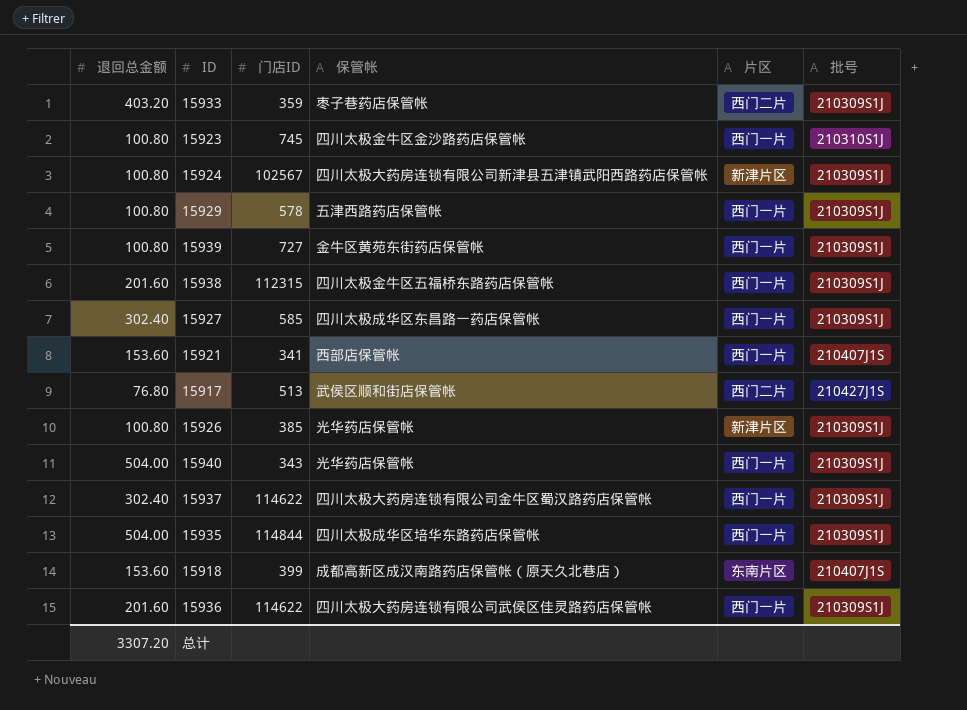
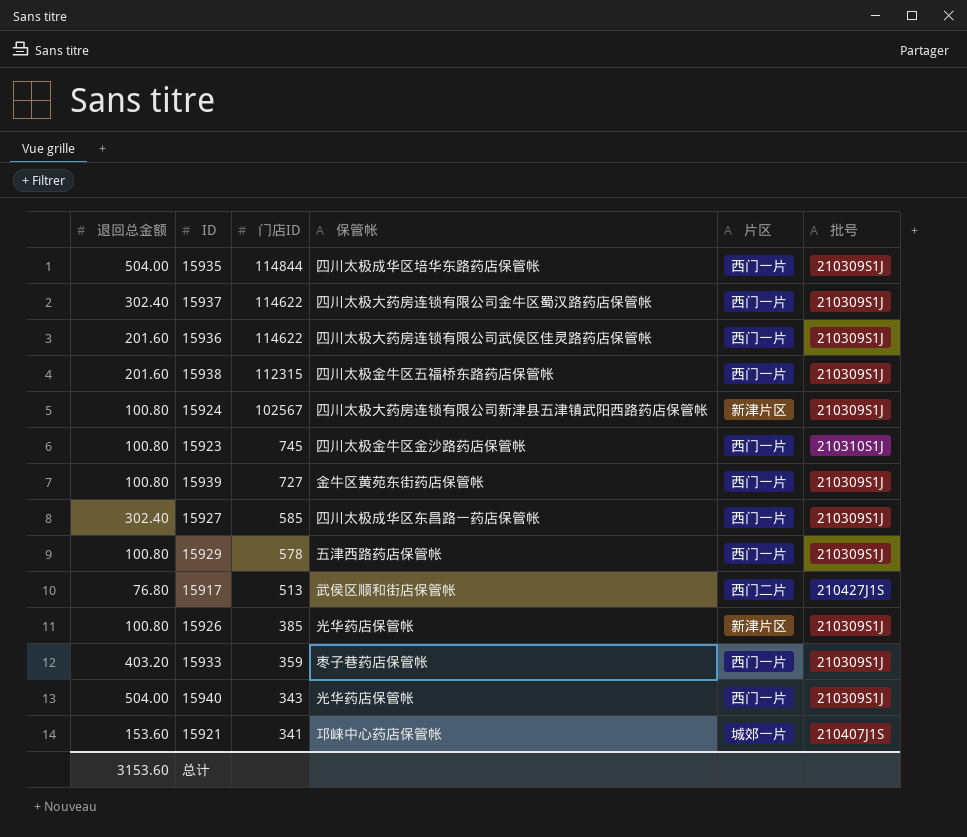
row order: none -> 门店ID descending
row 15918: 153.60 | 399 | 成都高新区成汉南路药店保管帐（原天久北巷店） | 东南片区 | 210407J1S -> none
15933 | 片区: 西门二片 -> 西门一片
15921 | 保管帐: 西部店保管帐 -> 邛崃中心药店保管帐
15921 | 片区: 西门一片 -> 城郊一片
总计 | 退回总金额: 3307.20 -> 3153.60

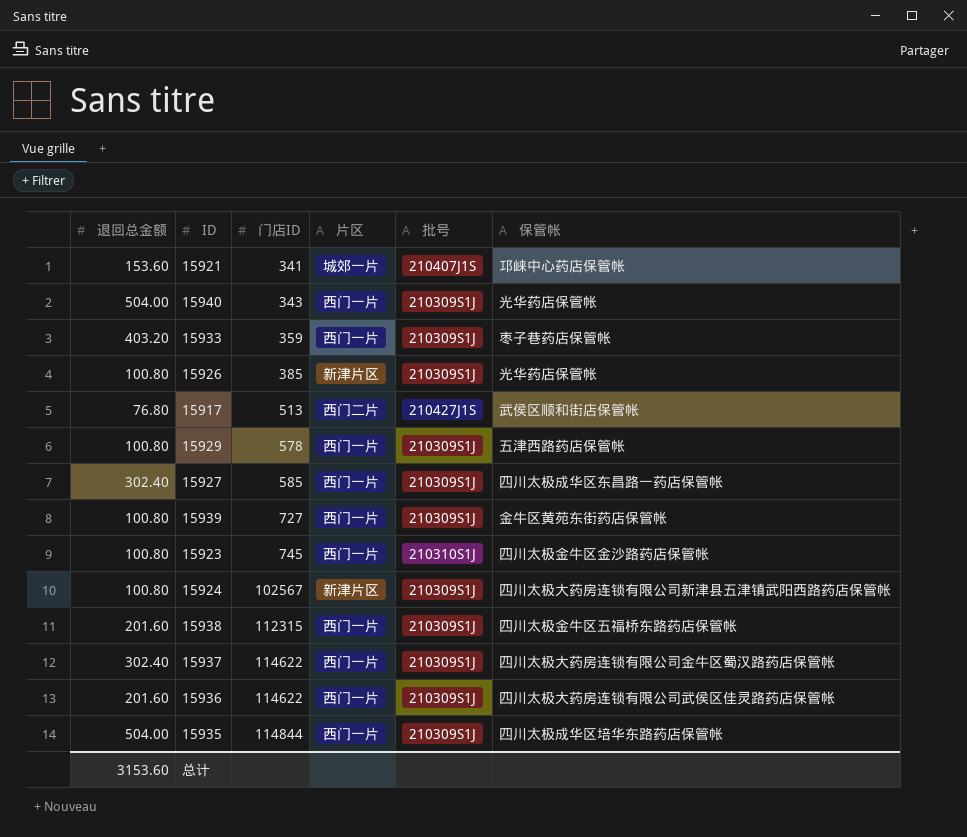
row order: 门店ID descending -> 门店ID ascending
column 保管帐 | position: 4 -> 6

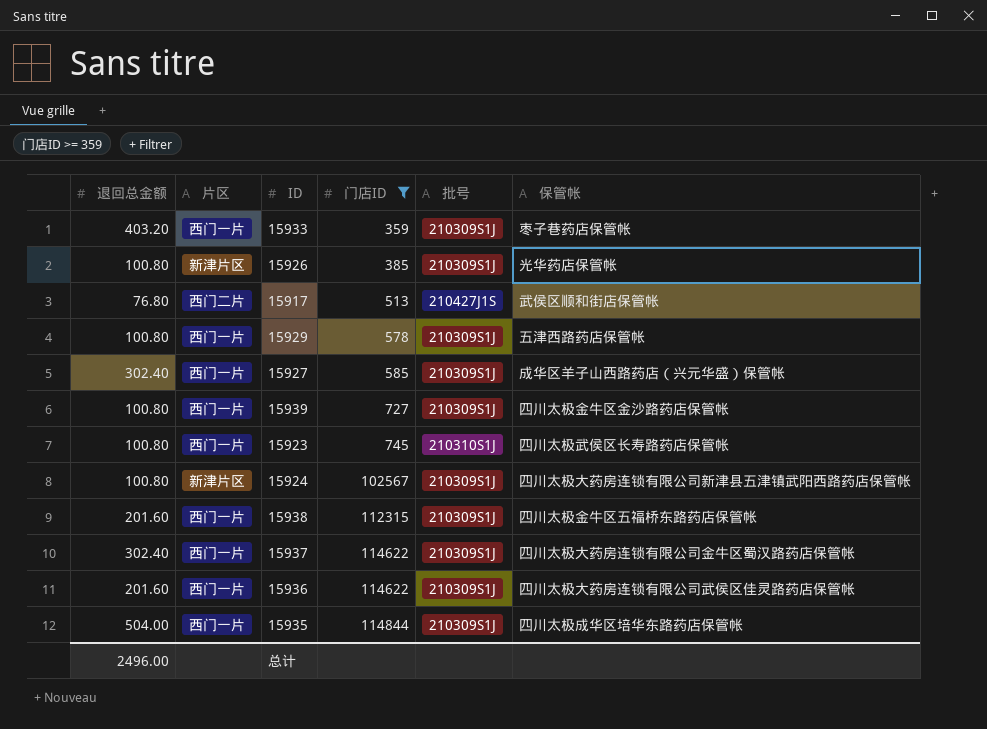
filter: none -> 门店ID >= 359
column 片区 | position: 4 -> 2
15927 | 保管帐: 四川太极成华区东昌路一药店保管帐 -> 成华区羊子山西路药店（兴元华盛）保管帐
15939 | 保管帐: 金牛区黄苑东街药店保管帐 -> 四川太极金牛区金沙路药店保管帐
15923 | 保管帐: 四川太极金牛区金沙路药店保管帐 -> 四川太极武侯区长寿路药店保管帐
总计 | 退回总金额: 3153.60 -> 2496.00

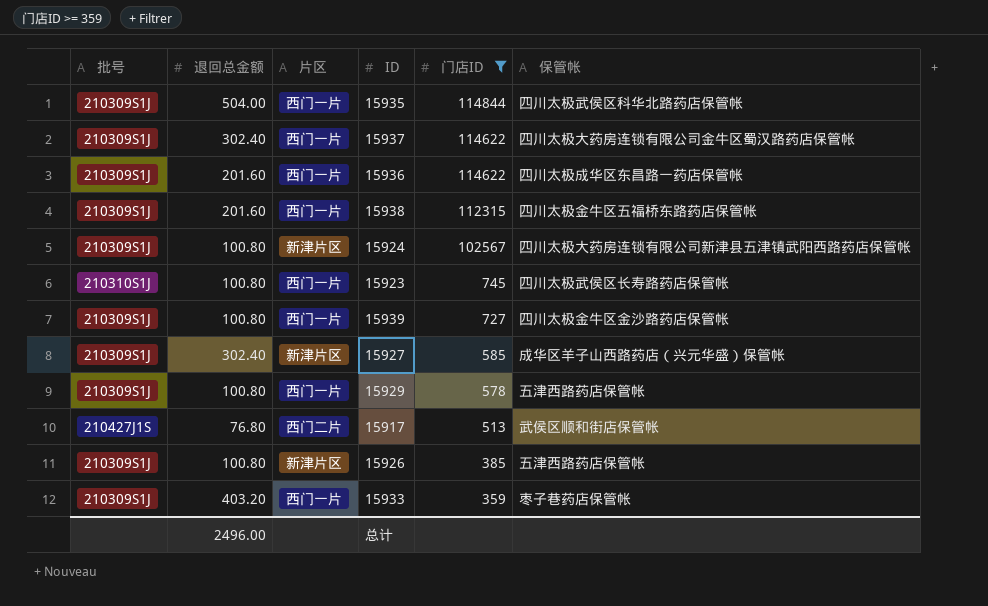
row order: 门店ID ascending -> 门店ID descending
column 批号 | position: 5 -> 1
15935 | 保管帐: 四川太极成华区培华东路药店保管帐 -> 四川太极武侯区科华北路药店保管帐
15936 | 保管帐: 四川太极大药房连锁有限公司武侯区佳灵路药店保管帐 -> 四川太极成华区东昌路一药店保管帐
15927 | 片区: 西门一片 -> 新津片区
15926 | 保管帐: 光华药店保管帐 -> 五津西路药店保管帐

